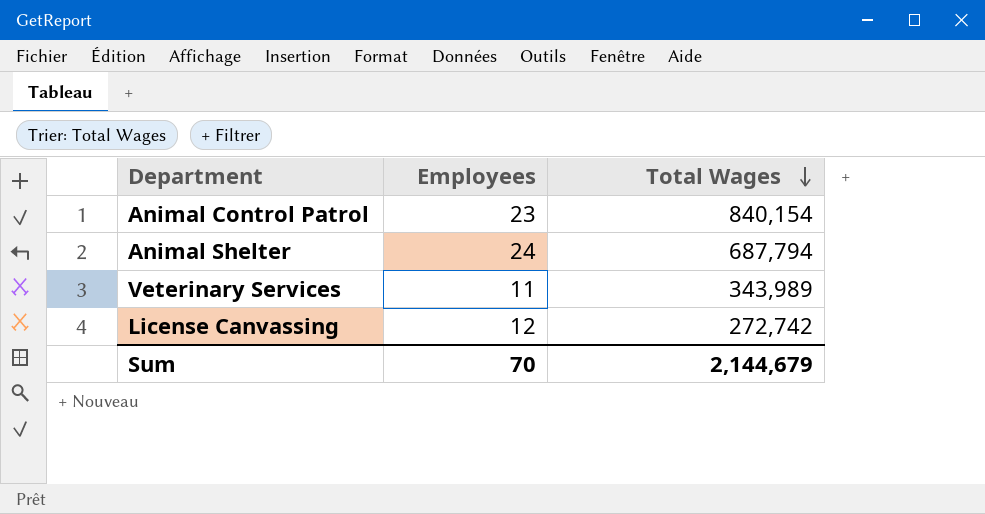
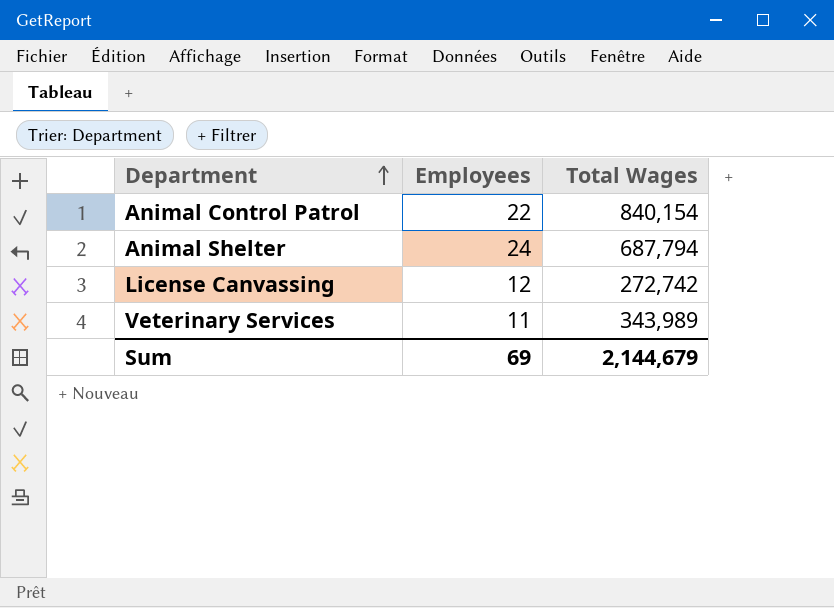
row order: Total Wages descending -> Department ascending
Animal Control Patrol | Employees: 23 -> 22
Sum | Employees: 70 -> 69

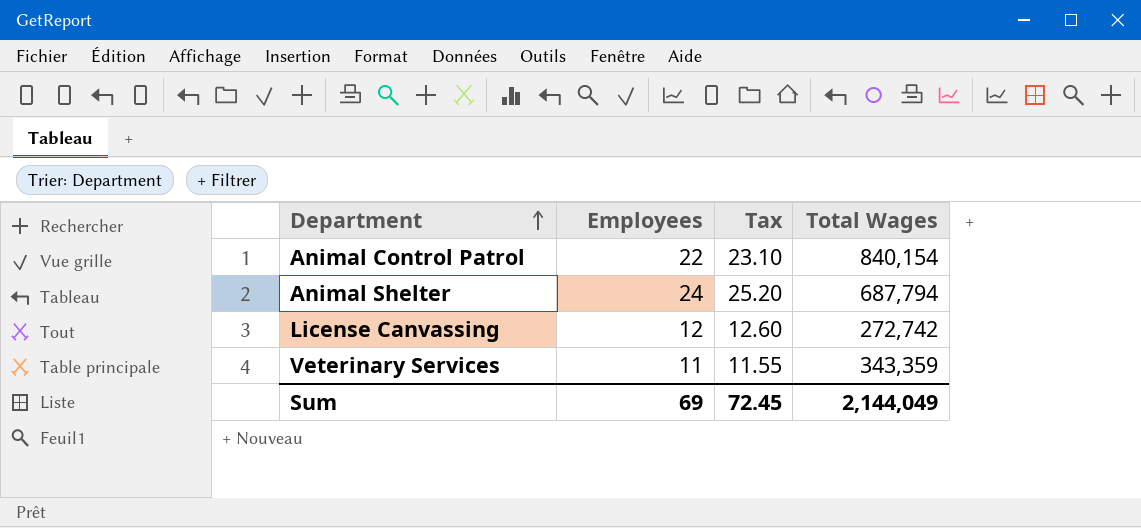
column Tax | formula: none -> [Employees] * 1.05
Veterinary Services | Total Wages: 343,989 -> 343,359
Sum | Total Wages: 2,144,679 -> 2,144,049

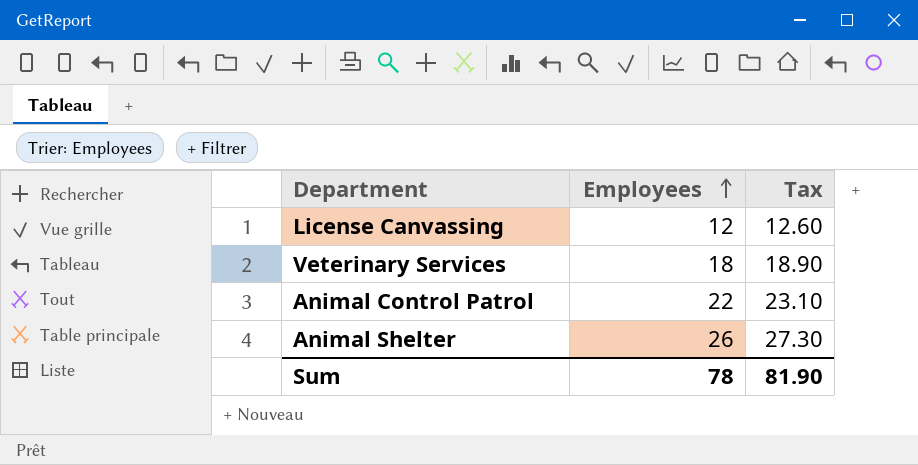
row order: Department ascending -> Employees ascending
column Total Wages | position: 4 -> none
Veterinary Services | Employees: 11 -> 18
Veterinary Services | Tax: 11.55 -> 18.90
Animal Shelter | Employees: 24 -> 26
Animal Shelter | Tax: 25.20 -> 27.30
Sum | Employees: 69 -> 78
Sum | Tax: 72.45 -> 81.90

